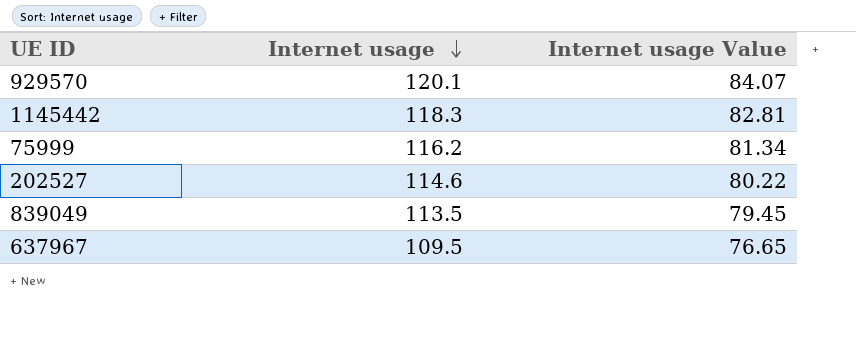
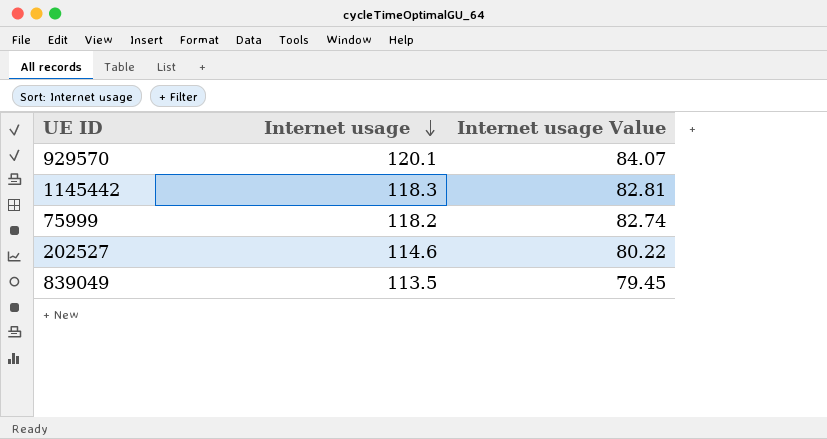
row 637967: 109.5 | 76.65 -> none
75999 | Internet usage: 116.2 -> 118.2
75999 | Internet usage Value: 81.34 -> 82.74

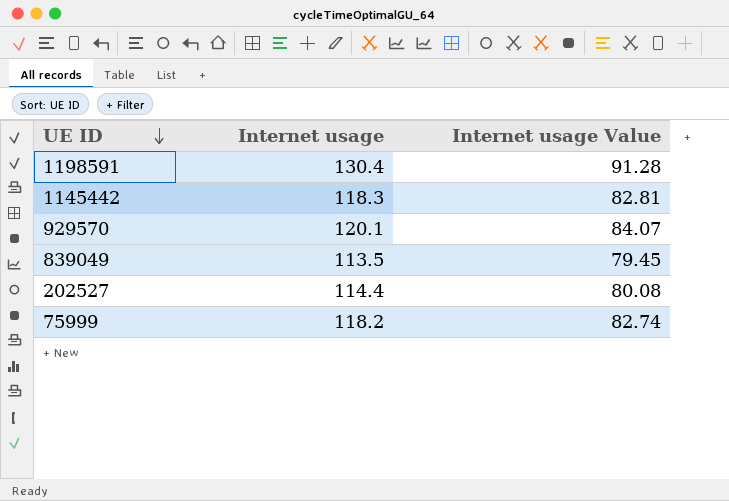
row order: Internet usage descending -> UE ID descending
row 1198591: none -> 130.4 | 91.28
202527 | Internet usage: 114.6 -> 114.4
202527 | Internet usage Value: 80.22 -> 80.08

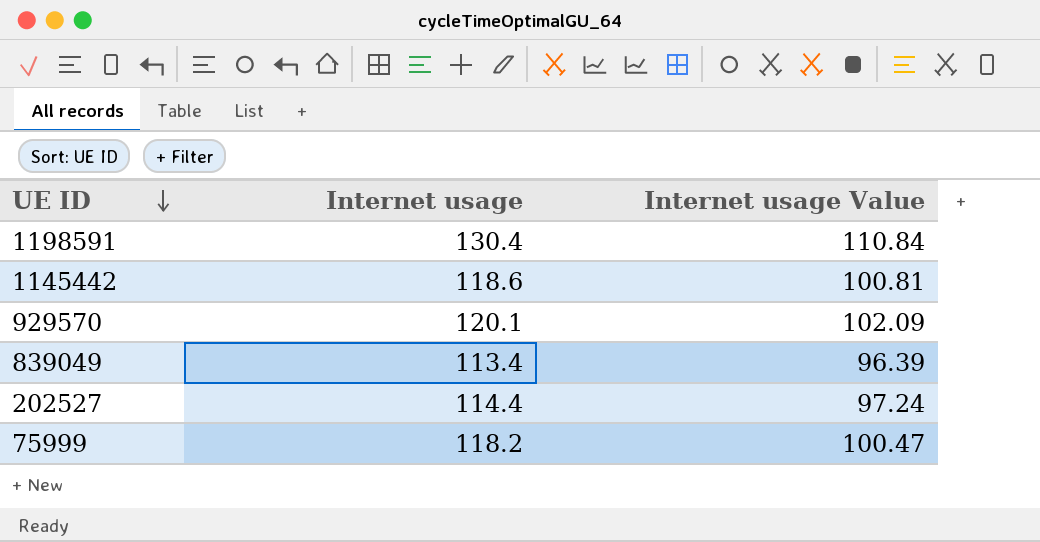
column Internet usage Value | formula: [Internet usage] * 0.7 -> [Internet usage] * 0.85
1145442 | Internet usage: 118.3 -> 118.6
839049 | Internet usage: 113.5 -> 113.4

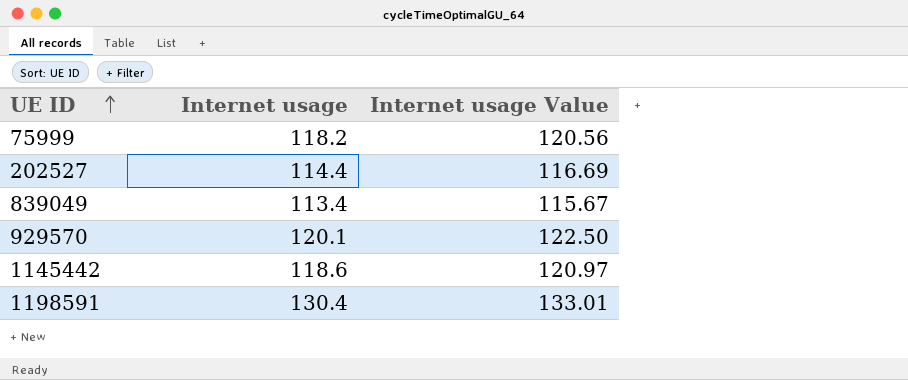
row order: UE ID descending -> UE ID ascending
column Internet usage Value | formula: [Internet usage] * 0.85 -> [Internet usage] * 1.02

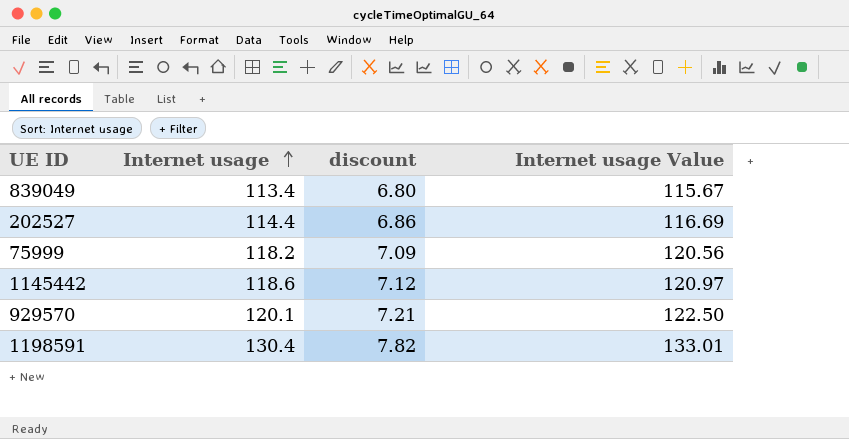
row order: UE ID ascending -> Internet usage ascending
column discount | formula: none -> [Internet usage] * 0.06

